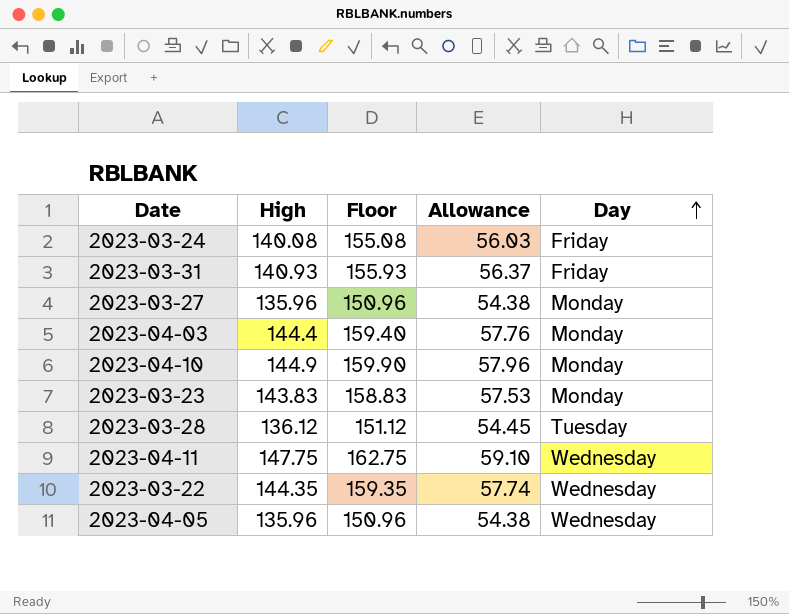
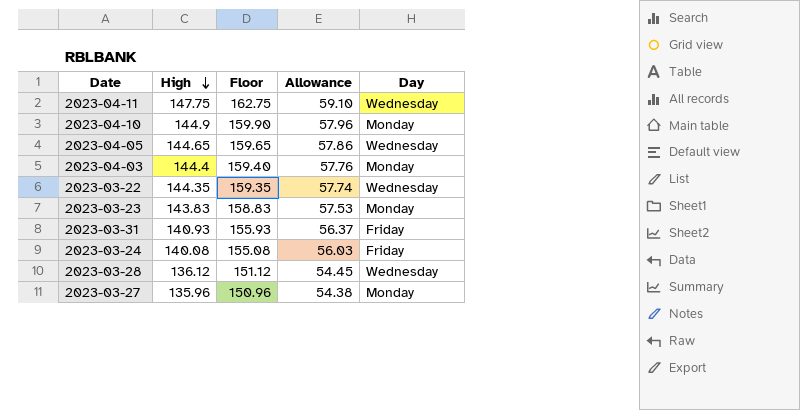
row order: Day ascending -> High descending
2023-04-05 | High: 135.96 -> 144.65
2023-04-05 | Floor: 150.96 -> 159.65
2023-04-05 | Allowance: 54.38 -> 57.86
2023-03-28 | Day: Tuesday -> Wednesday

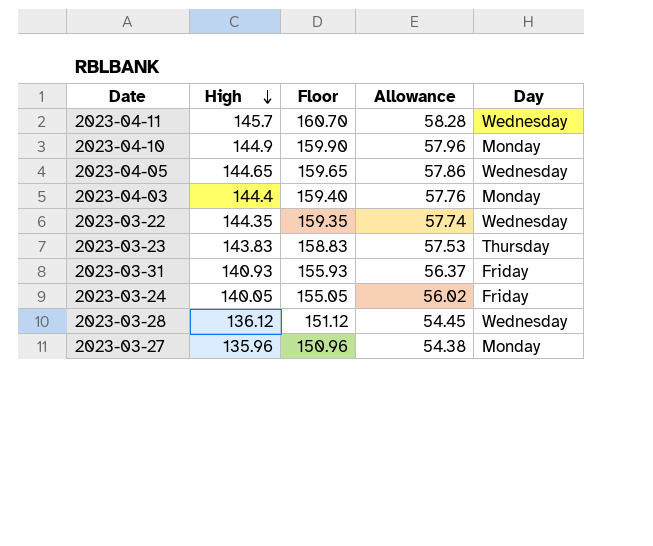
2023-04-11 | High: 147.75 -> 145.7
2023-04-11 | Floor: 162.75 -> 160.70
2023-04-11 | Allowance: 59.10 -> 58.28
2023-03-23 | Day: Monday -> Thursday
2023-03-24 | High: 140.08 -> 140.05
2023-03-24 | Floor: 155.08 -> 155.05
2023-03-24 | Allowance: 56.03 -> 56.02

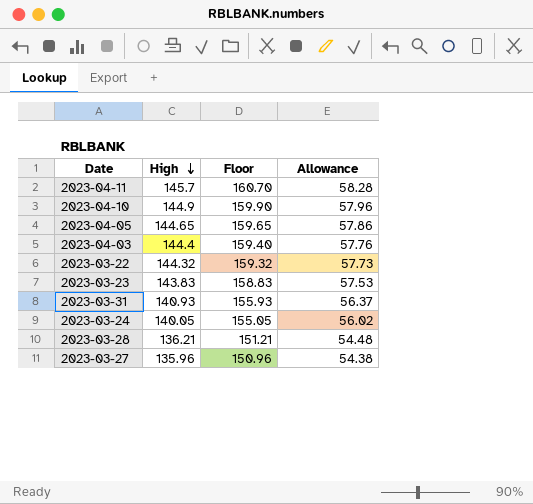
column Day | position: 5 -> none
2023-03-22 | High: 144.35 -> 144.32
2023-03-22 | Floor: 159.35 -> 159.32
2023-03-22 | Allowance: 57.74 -> 57.73
2023-03-28 | High: 136.12 -> 136.21
2023-03-28 | Floor: 151.12 -> 151.21
2023-03-28 | Allowance: 54.45 -> 54.48

